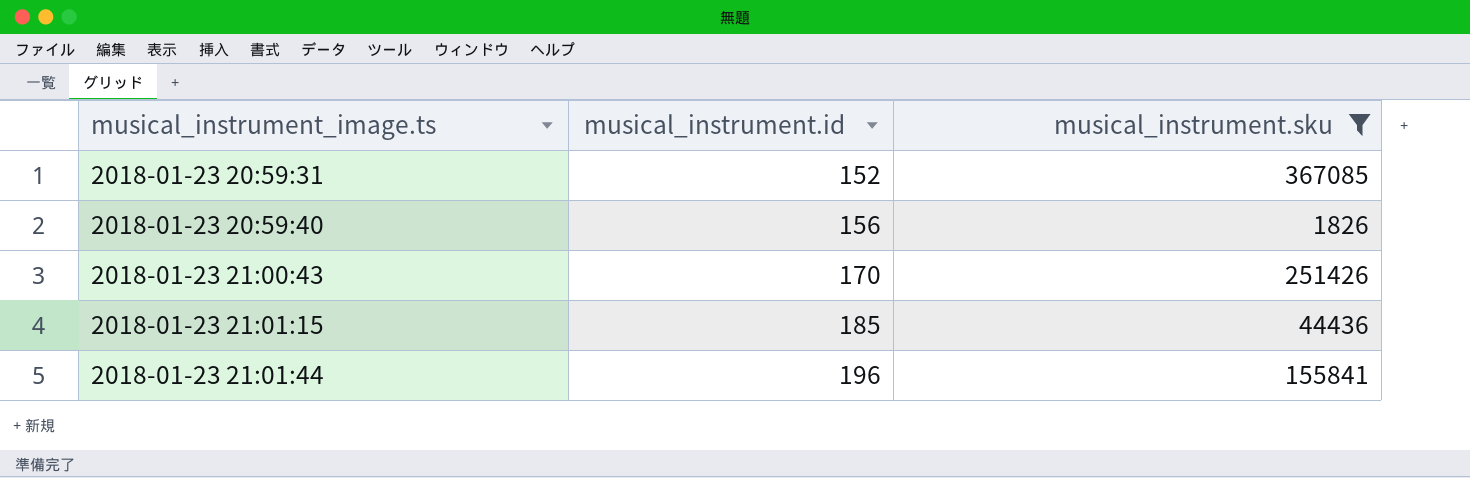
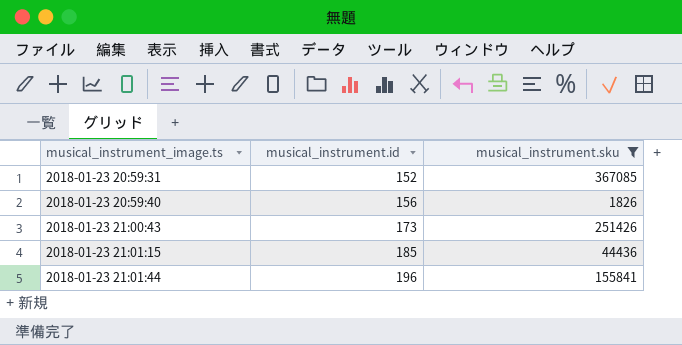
2018-01-23 21:00:43 | musical_instrument.id: 170 -> 173

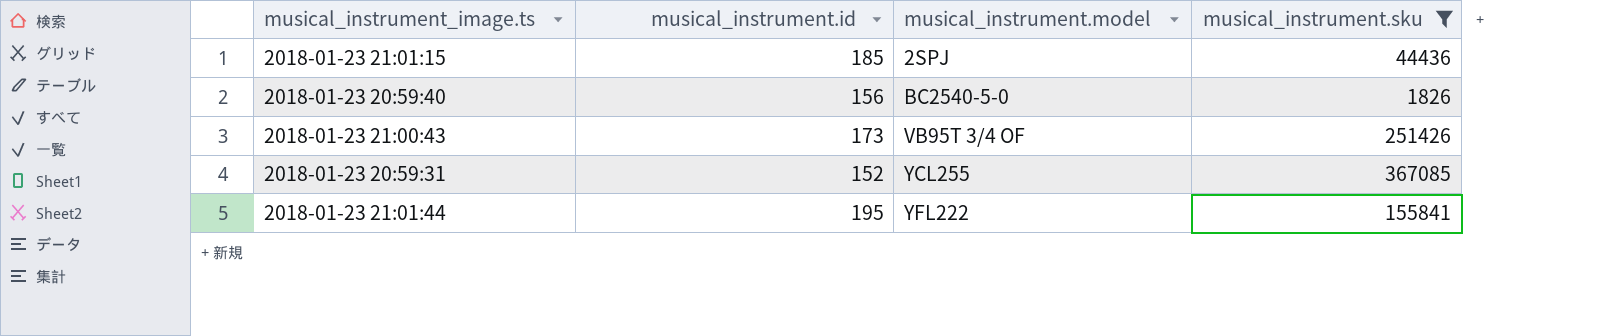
row order: musical_instrument_image.ts ascending -> musical_instrument.model ascending
column musical_instrument.model | position: none -> 3
2018-01-23 21:01:44 | musical_instrument.id: 196 -> 195

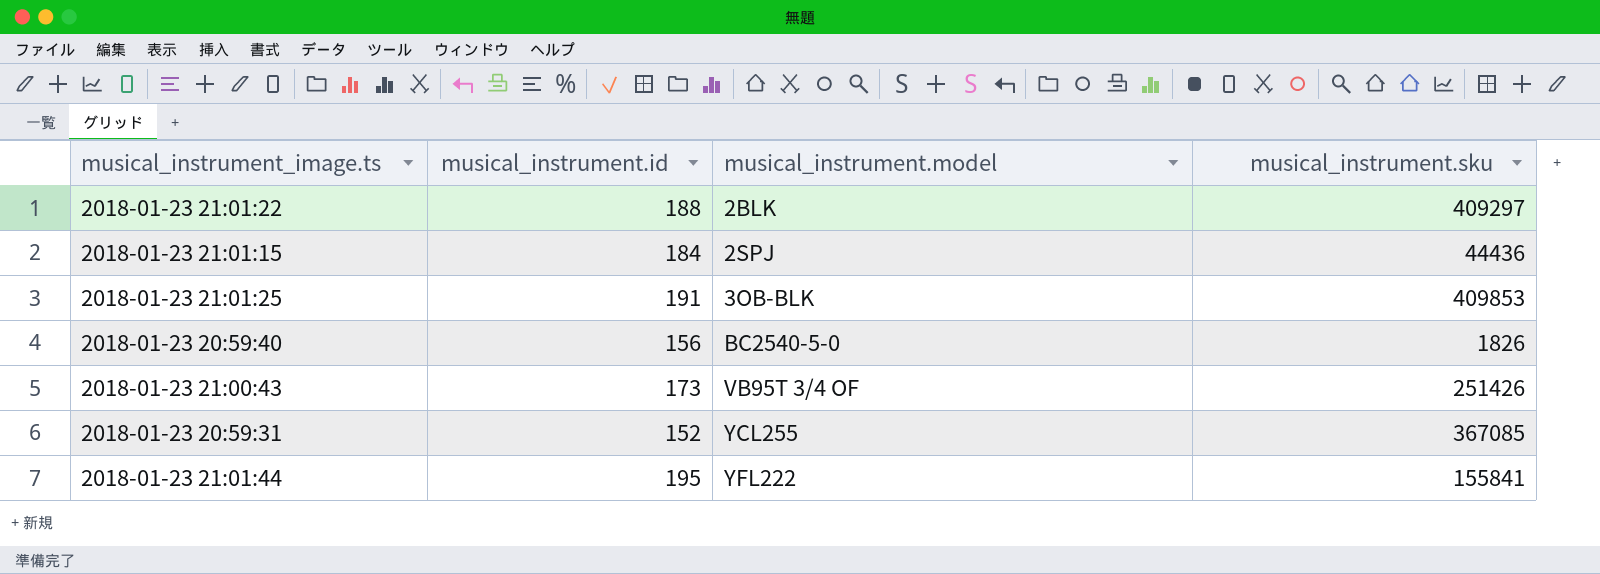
filter: musical_instrument.sku <= 367085 -> none
2018-01-23 21:01:15 | musical_instrument.id: 185 -> 184

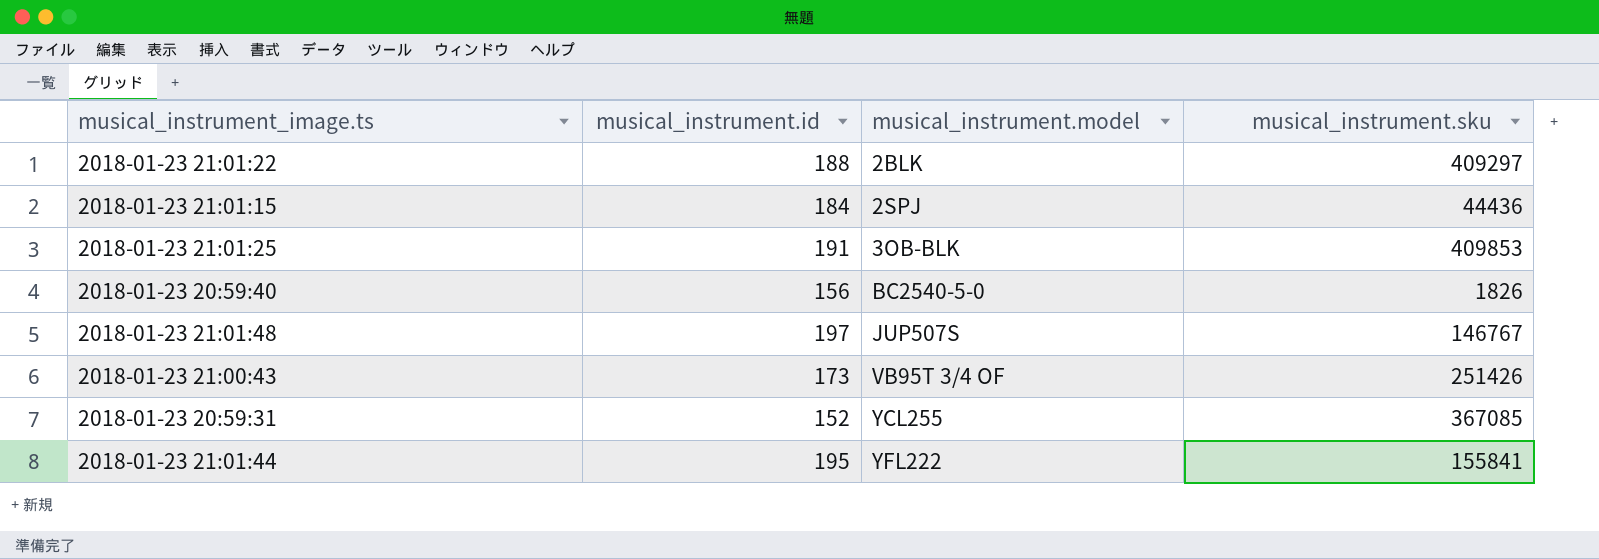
row 2018-01-23 21:01:48: none -> 197 | JUP507S | 146767

